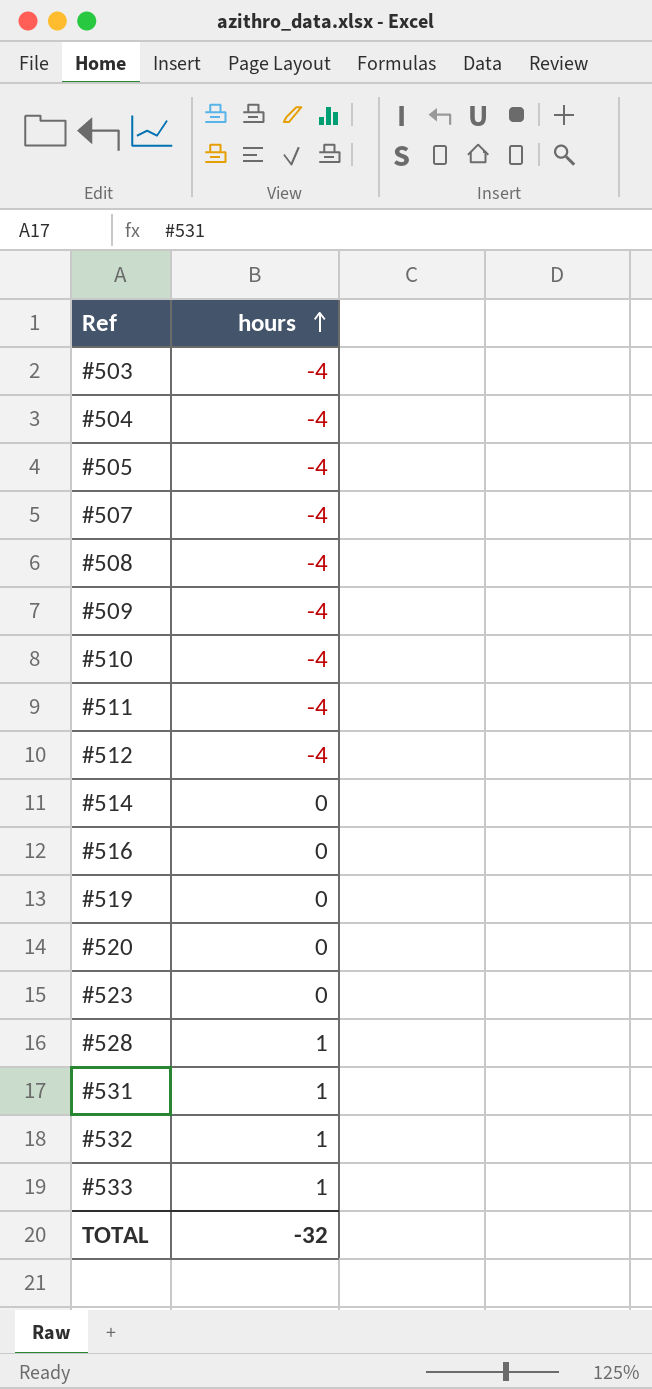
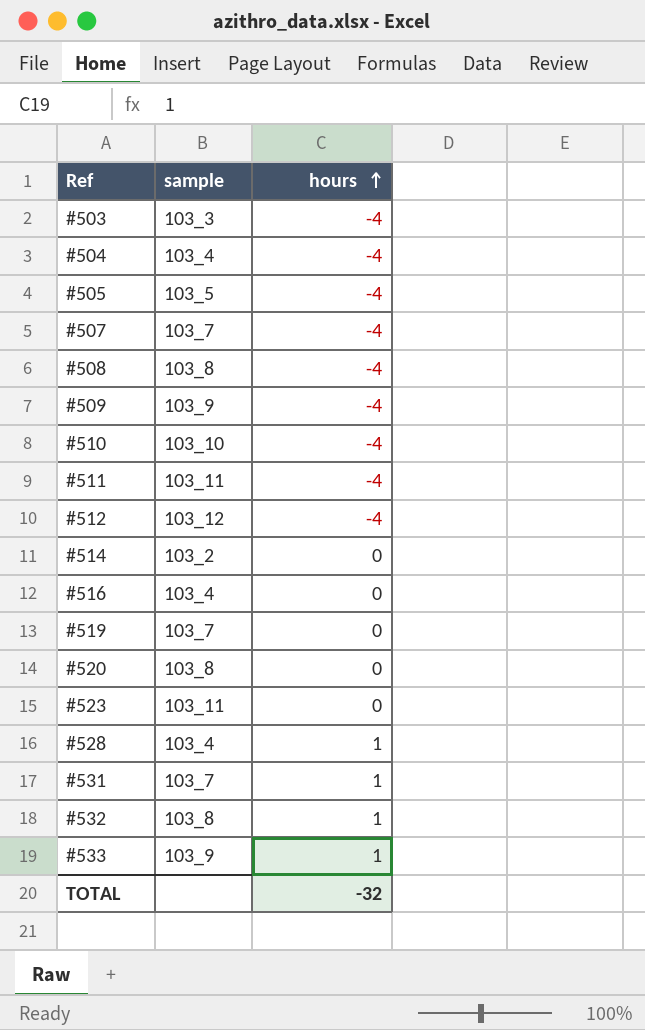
column sample | position: none -> 2

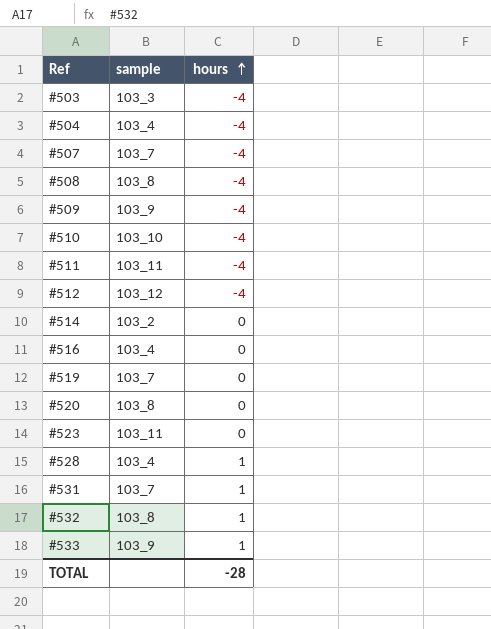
row #505: 103_5 | -4 -> none
TOTAL | hours: -32 -> -28

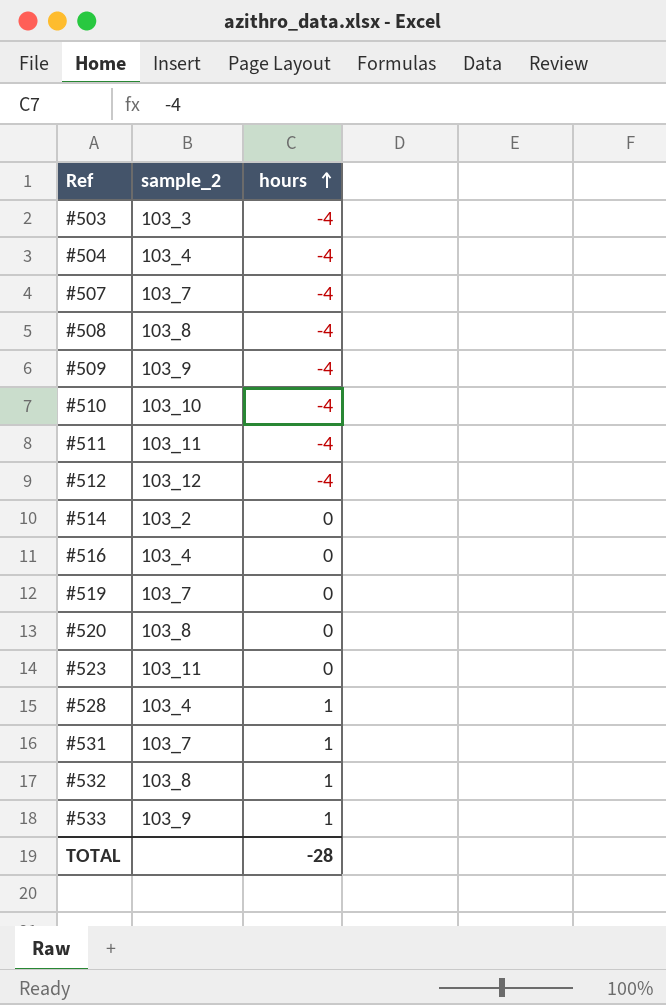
column name: sample -> sample_2

